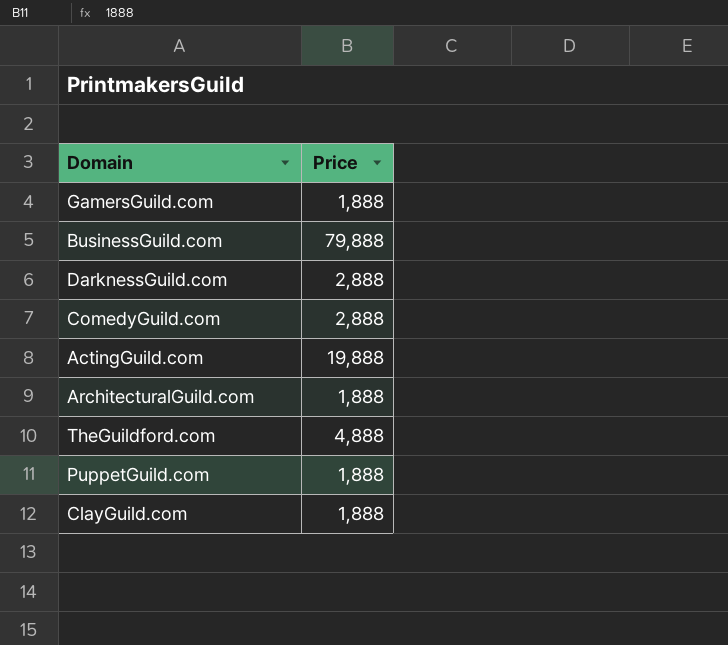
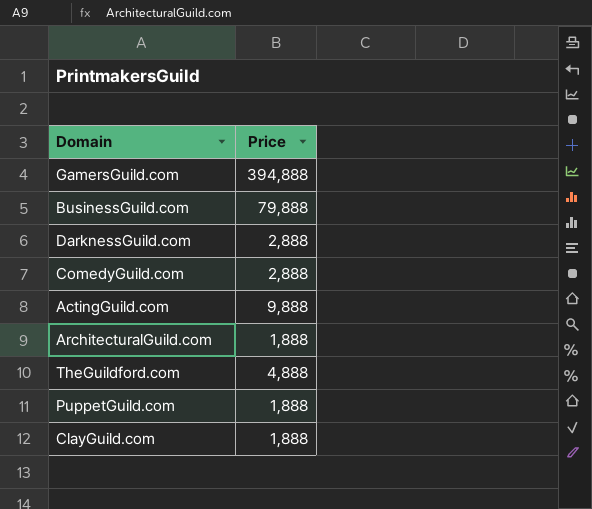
GamersGuild.com | Price: 1,888 -> 394,888
ActingGuild.com | Price: 19,888 -> 9,888

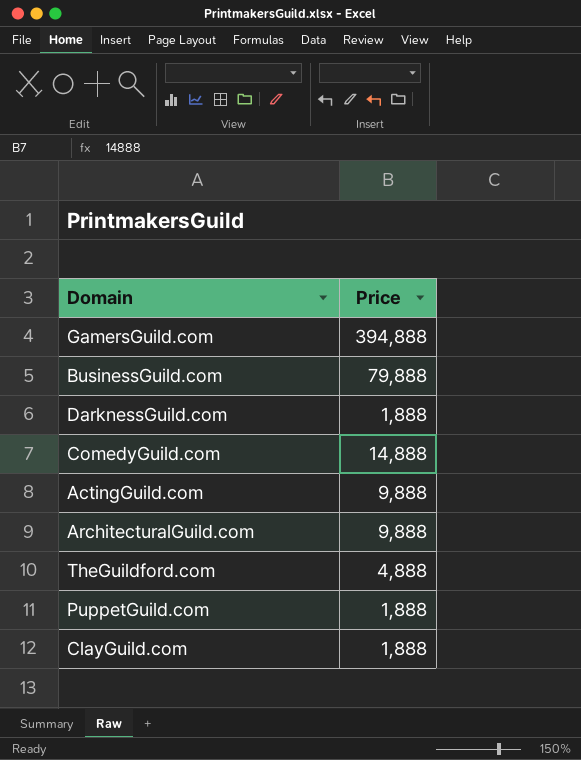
DarknessGuild.com | Price: 2,888 -> 1,888
ComedyGuild.com | Price: 2,888 -> 14,888
ArchitecturalGuild.com | Price: 1,888 -> 9,888

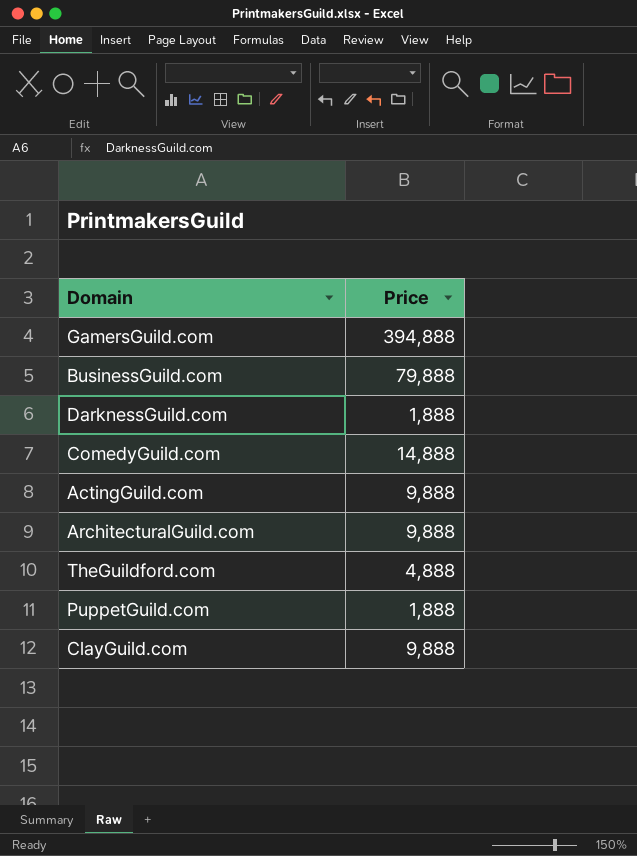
ClayGuild.com | Price: 1,888 -> 9,888

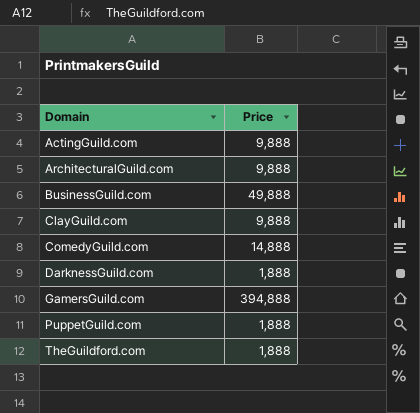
row order: none -> Domain ascending
BusinessGuild.com | Price: 79,888 -> 49,888
TheGuildford.com | Price: 4,888 -> 1,888

